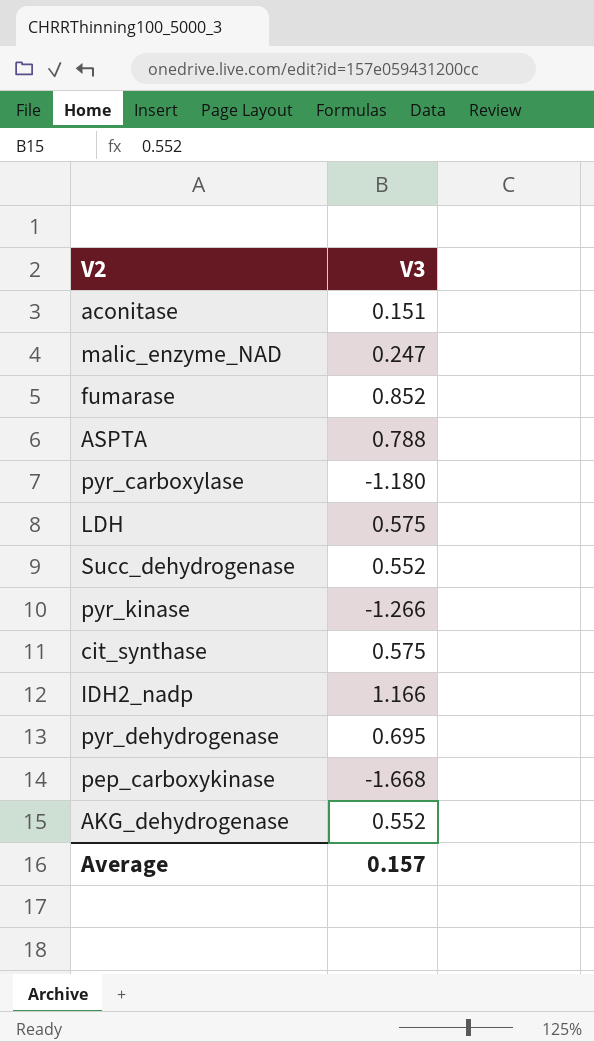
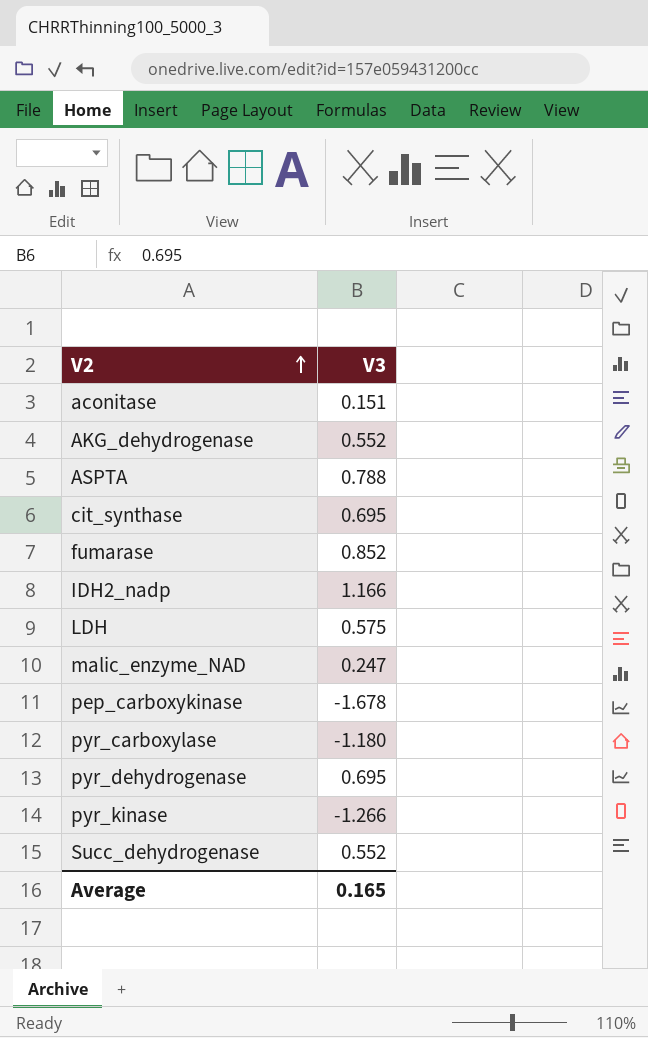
row order: none -> V2 ascending
cit_synthase | V3: 0.575 -> 0.695
pep_carboxykinase | V3: -1.668 -> -1.678
Average | V3: 0.157 -> 0.165

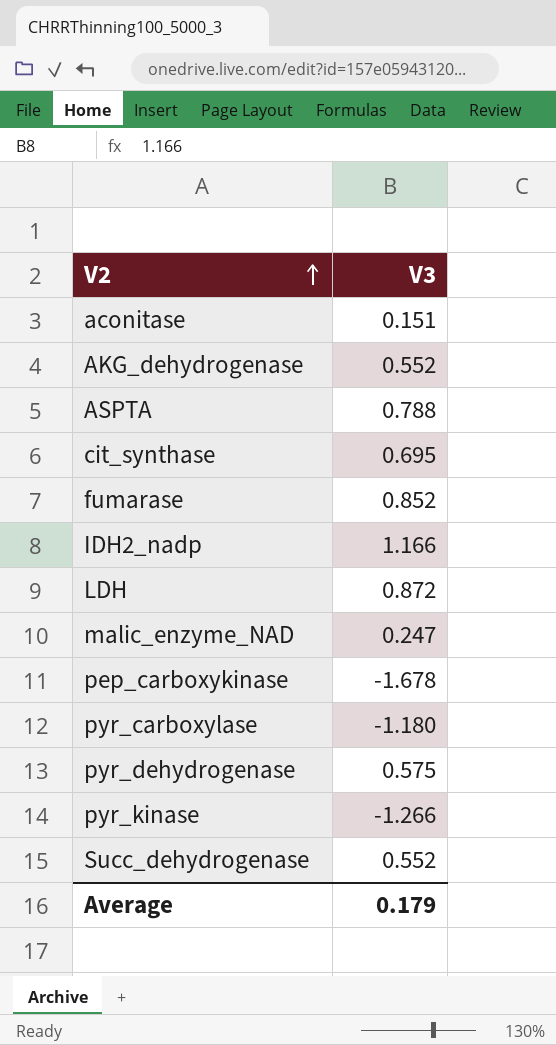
LDH | V3: 0.575 -> 0.872
pyr_dehydrogenase | V3: 0.695 -> 0.575
Average | V3: 0.165 -> 0.179

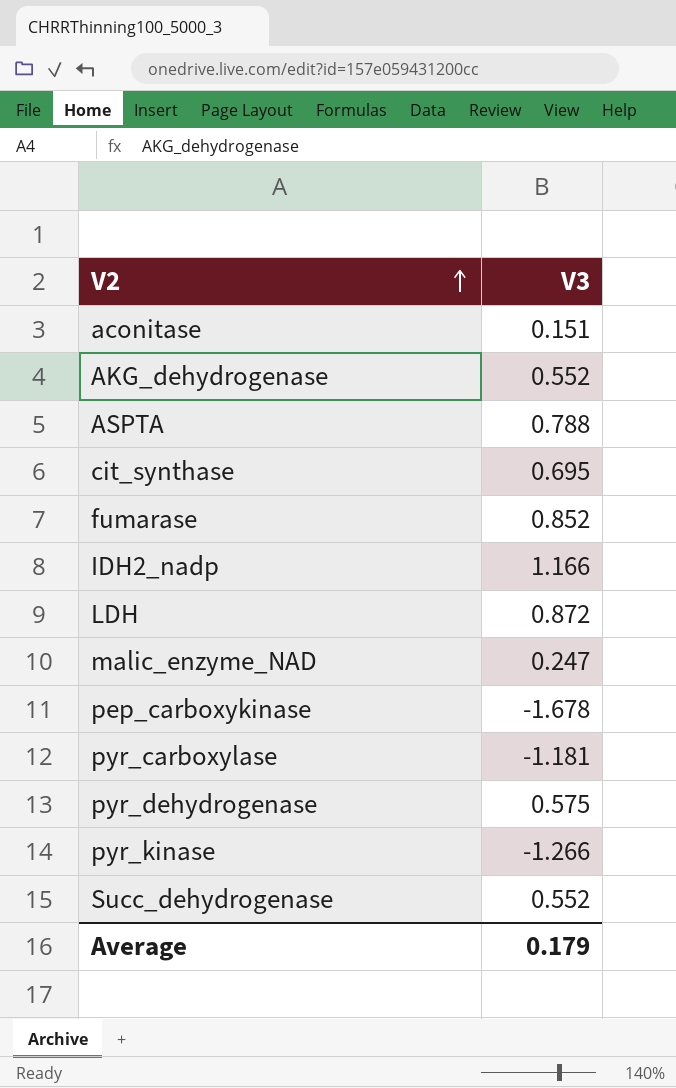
pyr_carboxylase | V3: -1.180 -> -1.181

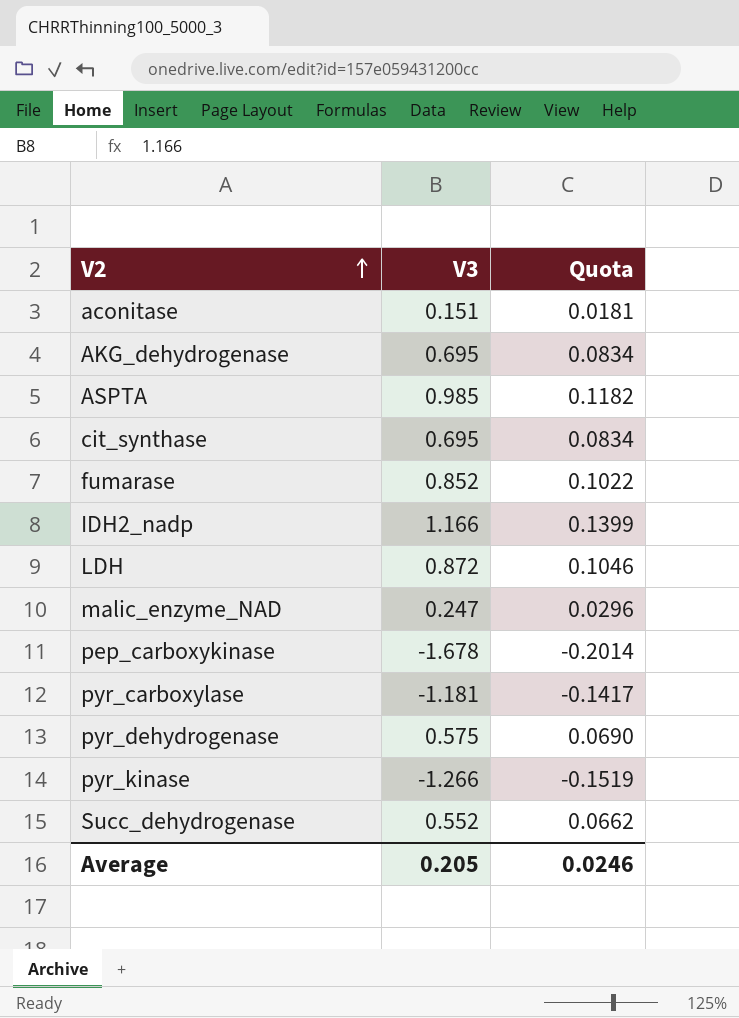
column Quota | formula: none -> [V3] * 0.12
AKG_dehydrogenase | V3: 0.552 -> 0.695
ASPTA | V3: 0.788 -> 0.985
Average | V3: 0.179 -> 0.205

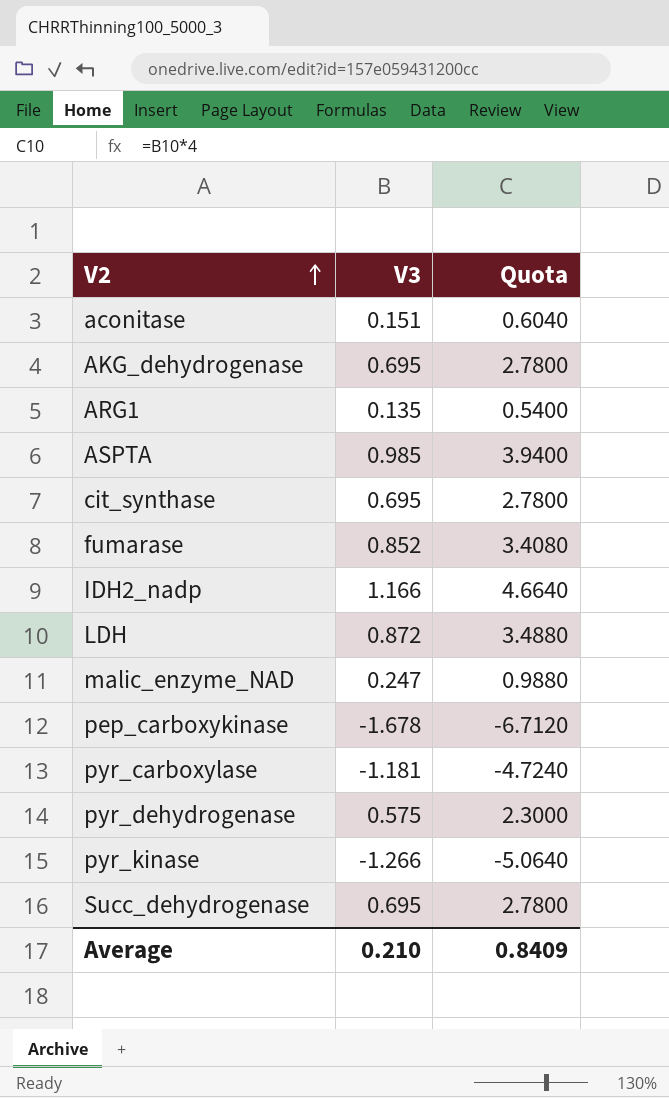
column Quota | formula: [V3] * 0.12 -> [V3] * 4
row ARG1: none -> 0.135 | 0.5400
Succ_dehydrogenase | V3: 0.552 -> 0.695
Average | V3: 0.205 -> 0.210
Average | Quota: 0.0246 -> 0.8409

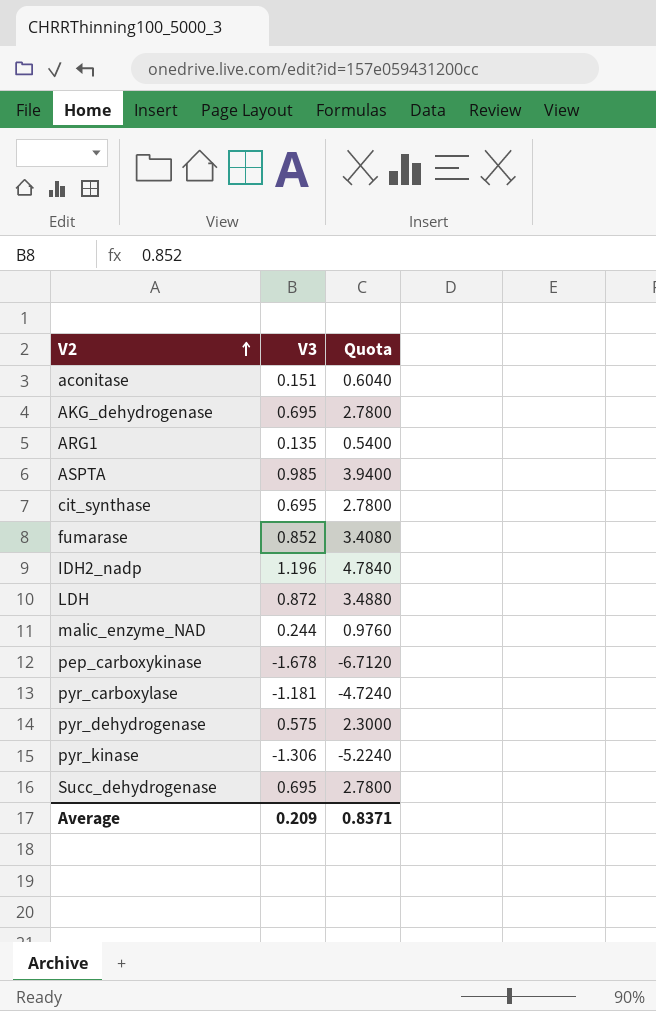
IDH2_nadp | V3: 1.166 -> 1.196
IDH2_nadp | Quota: 4.6640 -> 4.7840
malic_enzyme_NAD | V3: 0.247 -> 0.244
malic_enzyme_NAD | Quota: 0.9880 -> 0.9760
pyr_kinase | V3: -1.266 -> -1.306
pyr_kinase | Quota: -5.0640 -> -5.2240
Average | V3: 0.210 -> 0.209
Average | Quota: 0.8409 -> 0.8371

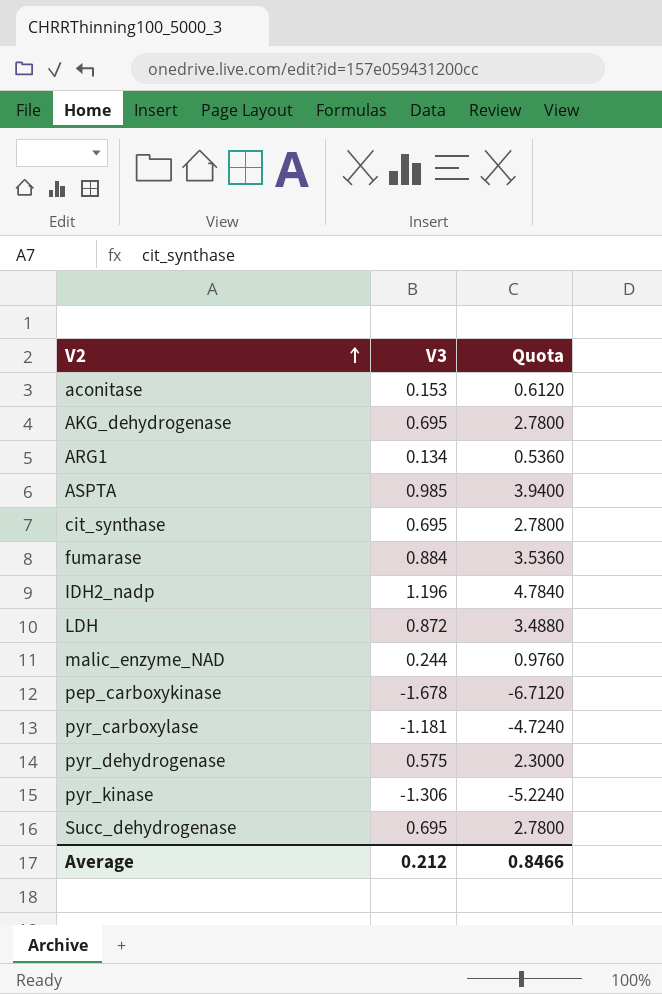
aconitase | V3: 0.151 -> 0.153
aconitase | Quota: 0.6040 -> 0.6120
ARG1 | V3: 0.135 -> 0.134
ARG1 | Quota: 0.5400 -> 0.5360
fumarase | V3: 0.852 -> 0.884
fumarase | Quota: 3.4080 -> 3.5360
Average | V3: 0.209 -> 0.212
Average | Quota: 0.8371 -> 0.8466

